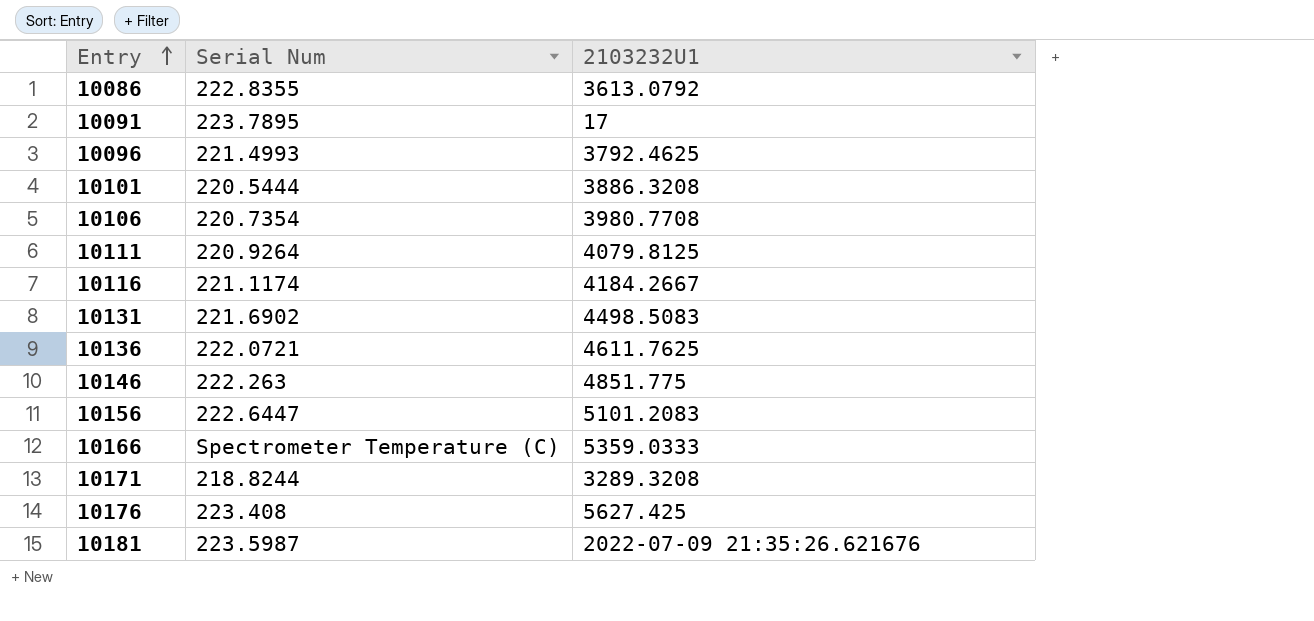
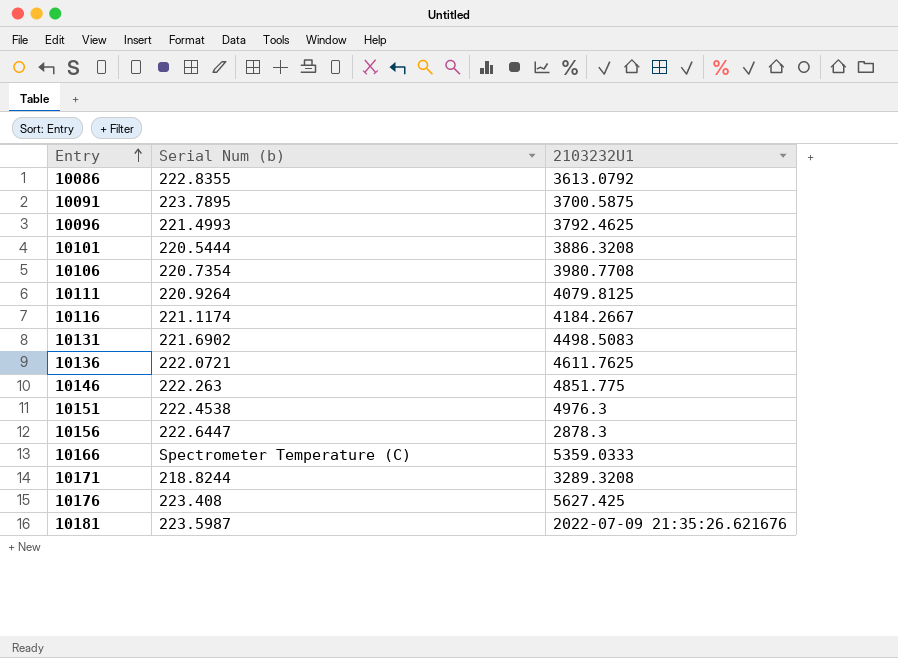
column name: Serial Num -> Serial Num (b)
10091 | 2103232U1: 17 -> 3700.5875
row 10151: none -> 222.4538 | 4976.3
10156 | 2103232U1: 5101.2083 -> 2878.3

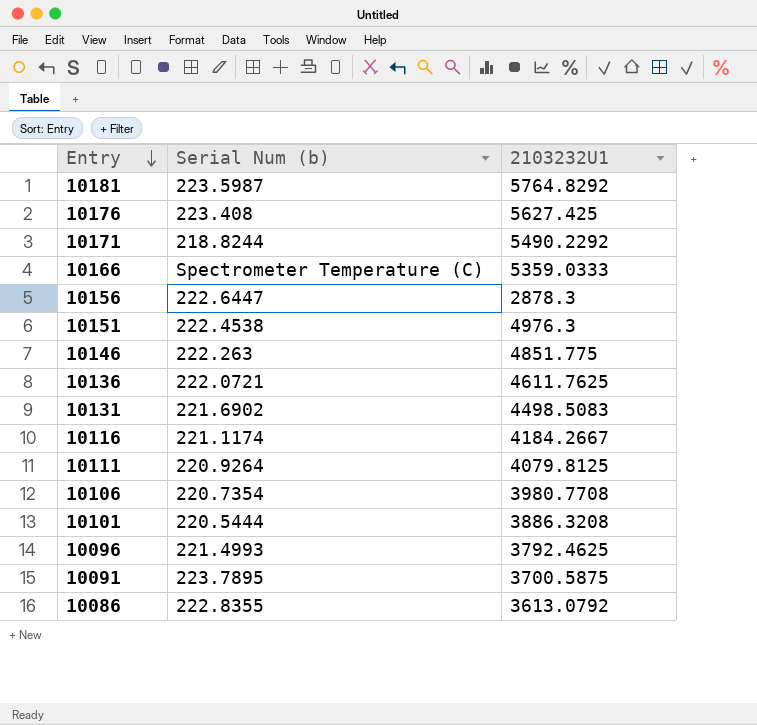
row order: Entry ascending -> Entry descending
10181 | 2103232U1: 2022-07-09 21:35:26.621676 -> 5764.8292
10171 | 2103232U1: 3289.3208 -> 5490.2292

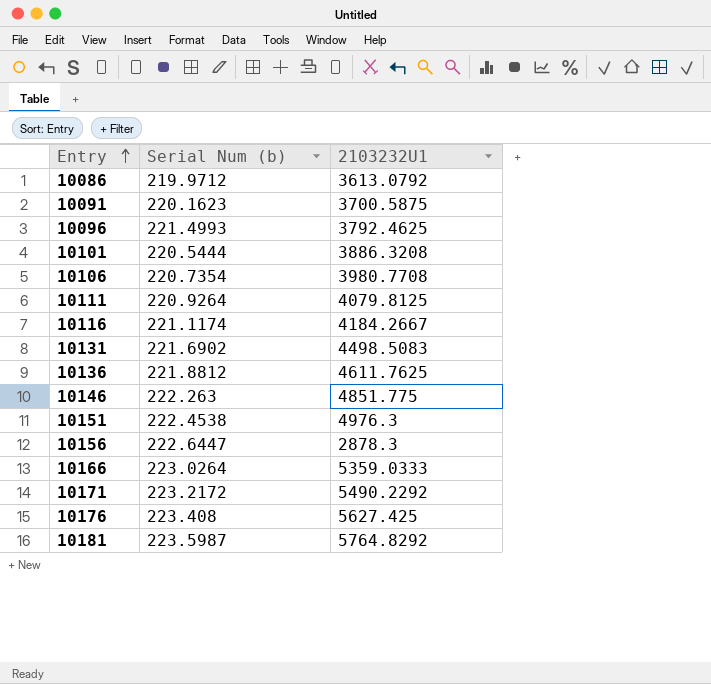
row order: Entry descending -> Entry ascending
10086 | Serial Num (b): 222.8355 -> 219.9712
10091 | Serial Num (b): 223.7895 -> 220.1623
10136 | Serial Num (b): 222.0721 -> 221.8812
10166 | Serial Num (b): Spectrometer Temperature (C) -> 223.0264
10171 | Serial Num (b): 218.8244 -> 223.2172

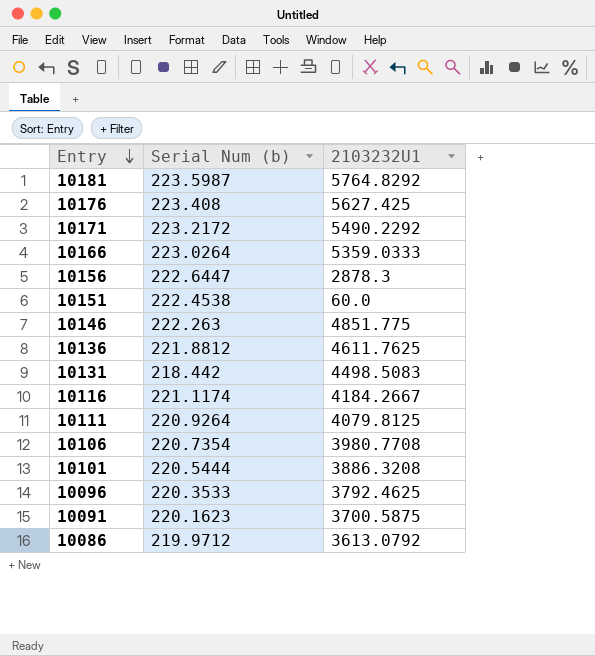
row order: Entry ascending -> Entry descending
10151 | 2103232U1: 4976.3 -> 60.0
10131 | Serial Num (b): 221.6902 -> 218.442
10096 | Serial Num (b): 221.4993 -> 220.3533

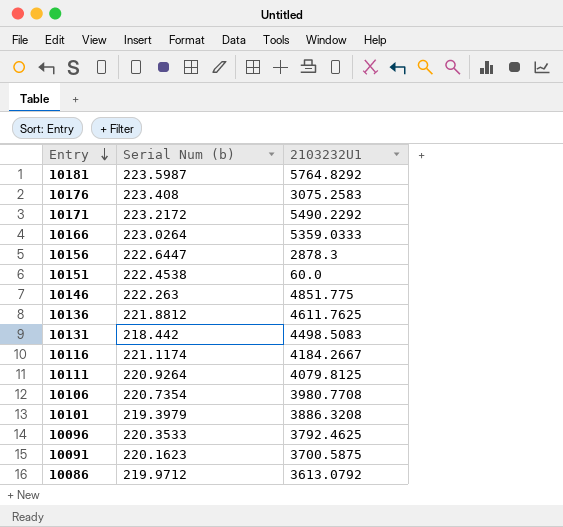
10176 | 2103232U1: 5627.425 -> 3075.2583
10101 | Serial Num (b): 220.5444 -> 219.3979

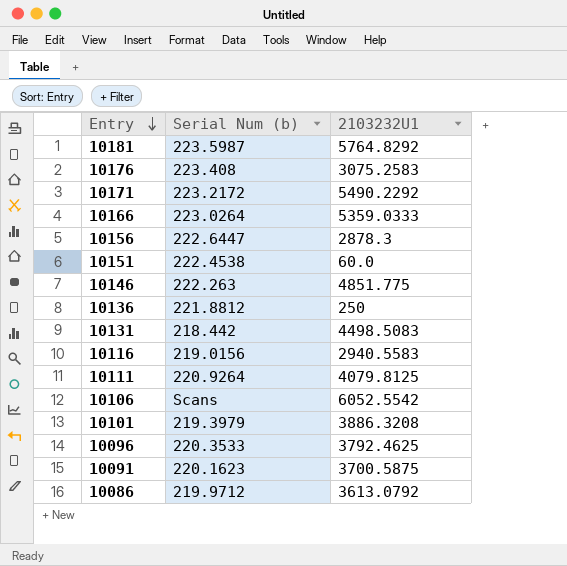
10136 | 2103232U1: 4611.7625 -> 250
10116 | Serial Num (b): 221.1174 -> 219.0156
10116 | 2103232U1: 4184.2667 -> 2940.5583
10106 | Serial Num (b): 220.7354 -> Scans
10106 | 2103232U1: 3980.7708 -> 6052.5542

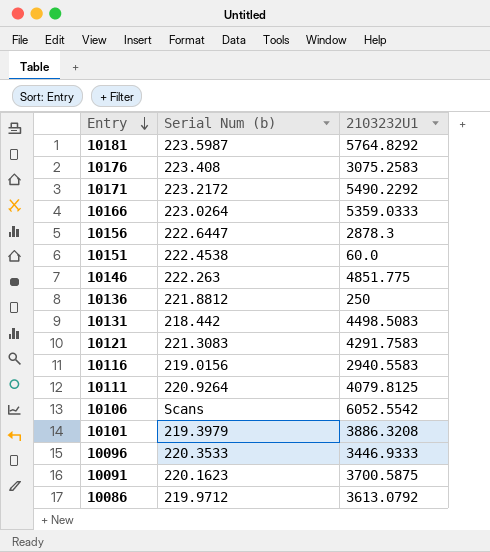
row 10121: none -> 221.3083 | 4291.7583
10096 | 2103232U1: 3792.4625 -> 3446.9333

